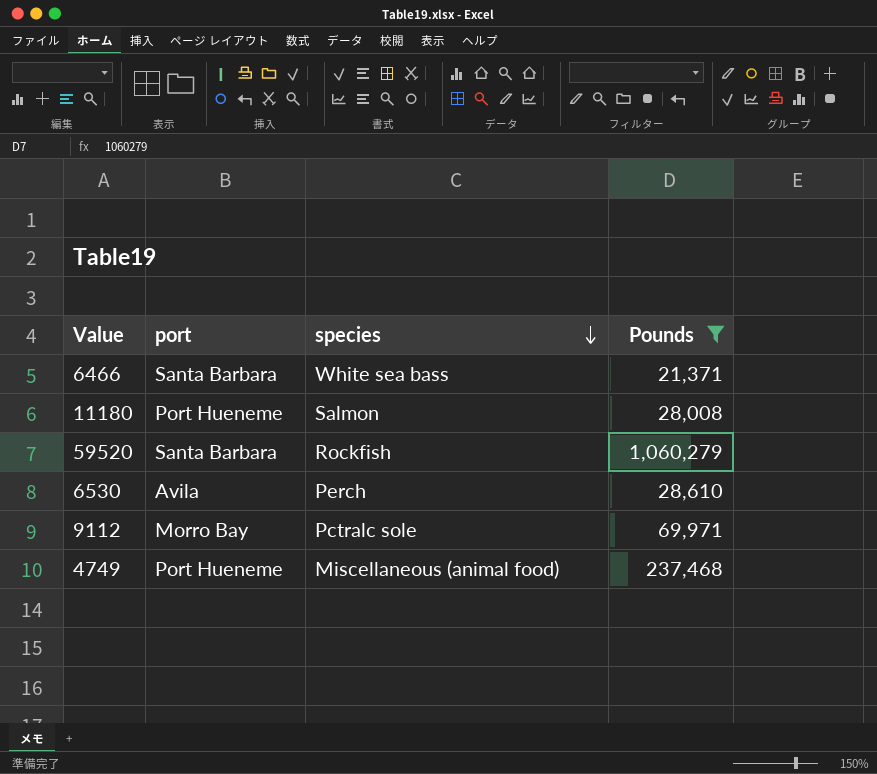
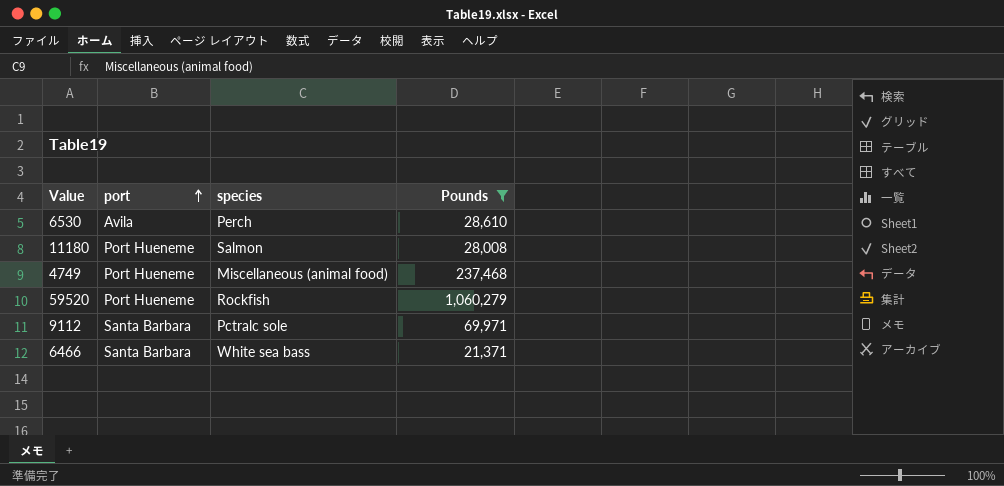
row order: species descending -> port ascending
59520 | port: Santa Barbara -> Port Hueneme
9112 | port: Morro Bay -> Santa Barbara

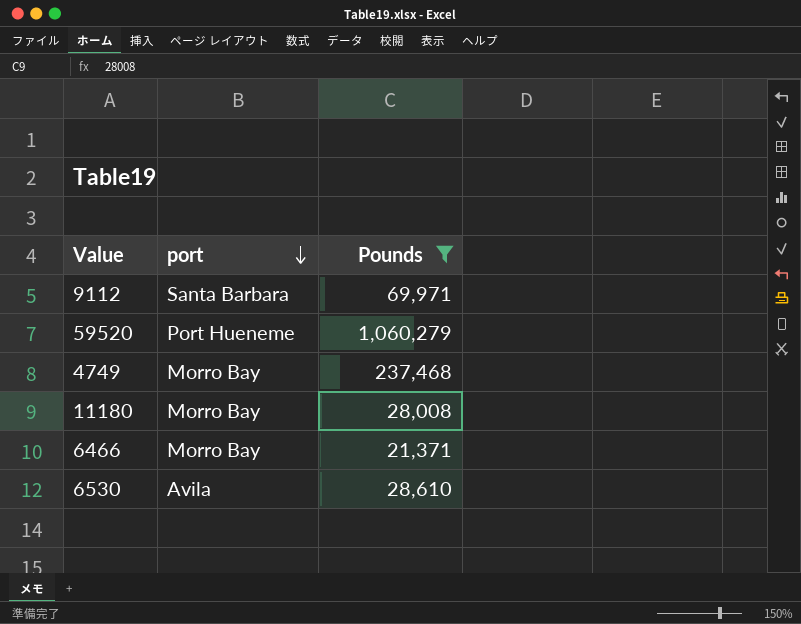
row order: port ascending -> port descending
column species | position: 3 -> none
4749 | port: Port Hueneme -> Morro Bay
11180 | port: Port Hueneme -> Morro Bay
6466 | port: Santa Barbara -> Morro Bay

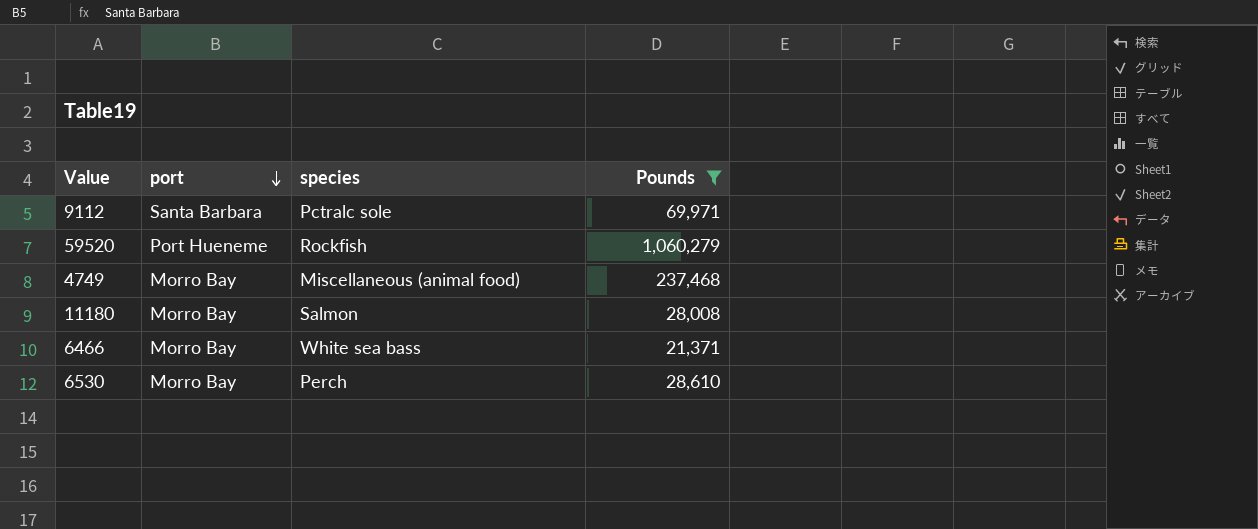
column species | position: none -> 3
6530 | port: Avila -> Morro Bay

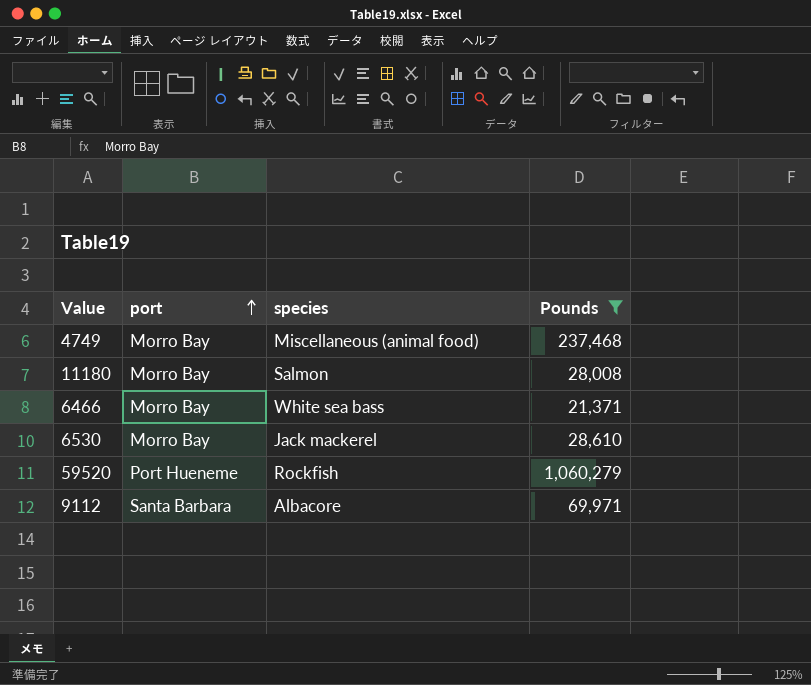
row order: port descending -> port ascending
6530 | species: Perch -> Jack mackerel
9112 | species: Pctralc sole -> Albacore

